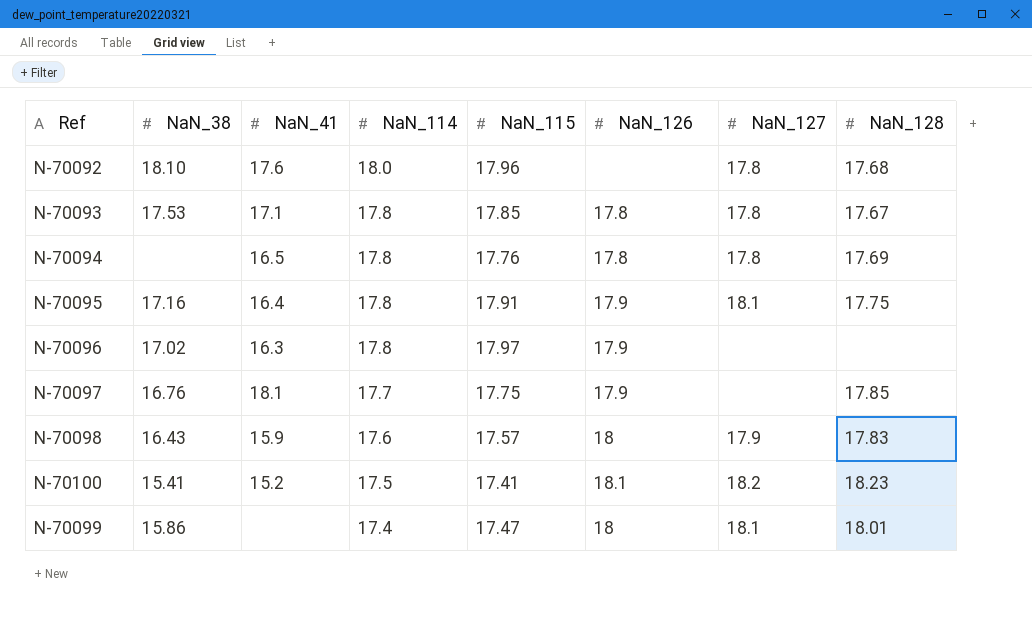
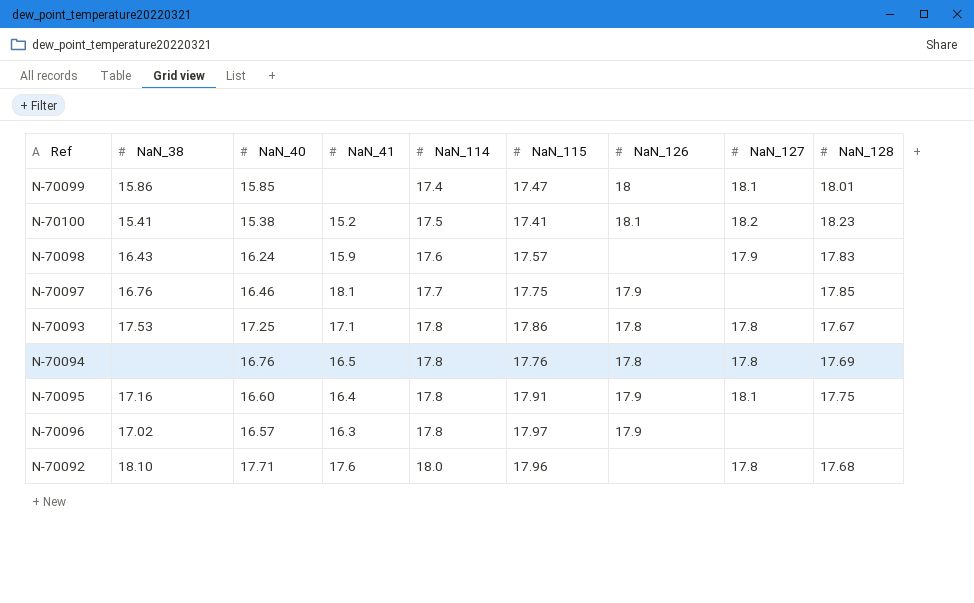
row order: NaN_114 descending -> NaN_114 ascending
column NaN_40 | position: none -> 3
N-70098 | NaN_126: 18 -> none
N-70093 | NaN_115: 17.85 -> 17.86

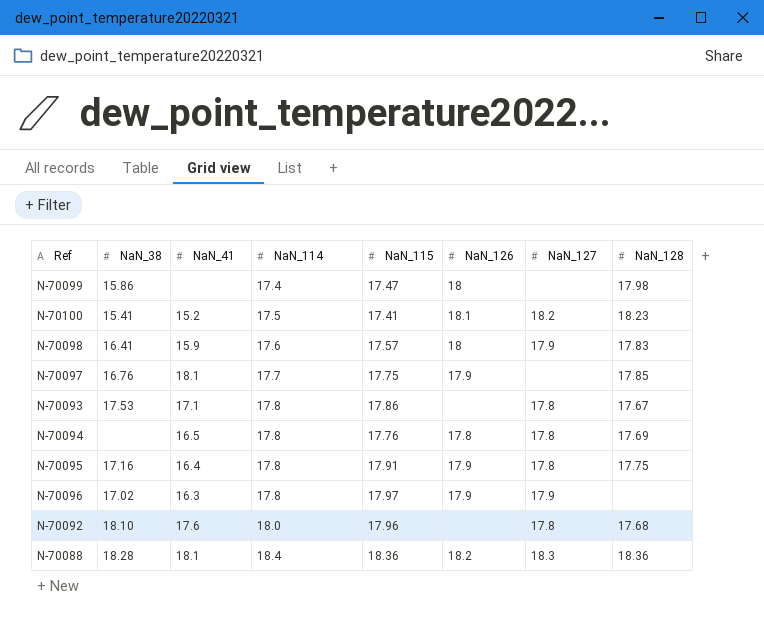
column NaN_40 | position: 3 -> none
N-70099 | NaN_127: 18.1 -> none
N-70099 | NaN_128: 18.01 -> 17.98
N-70098 | NaN_38: 16.43 -> 16.41
N-70098 | NaN_126: none -> 18
N-70093 | NaN_126: 17.8 -> none
N-70095 | NaN_127: 18.1 -> 17.8
N-70096 | NaN_127: none -> 17.9
row N-70088: none -> 18.28 | 18.1 | 18.4 | 18.36 | 18.2 | 18.3 | 18.36

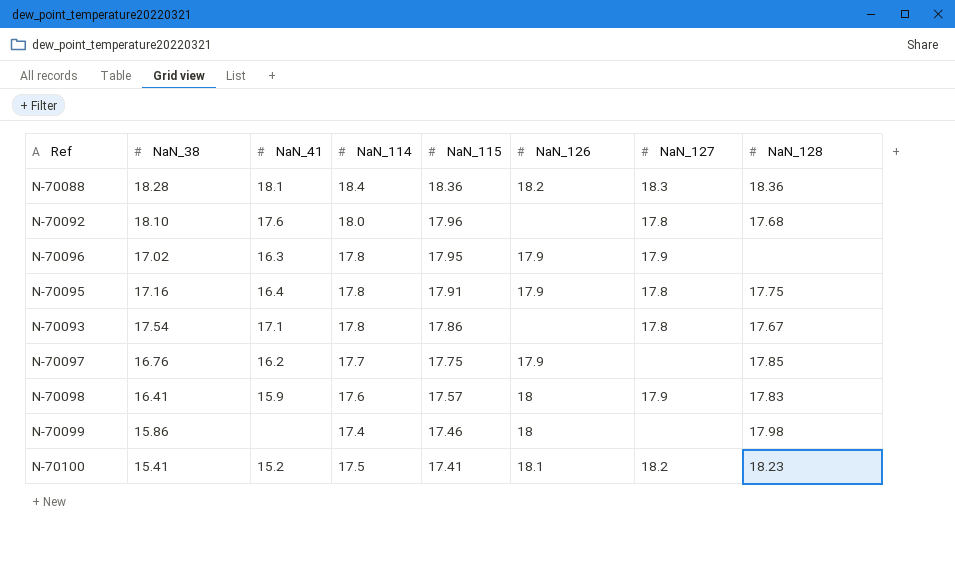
row order: NaN_114 ascending -> NaN_115 descending
row N-70094: none | 16.5 | 17.8 | 17.76 | 17.8 | 17.8 | 17.69 -> none
N-70096 | NaN_115: 17.97 -> 17.95
N-70093 | NaN_38: 17.53 -> 17.54
N-70097 | NaN_41: 18.1 -> 16.2
N-70099 | NaN_115: 17.47 -> 17.46

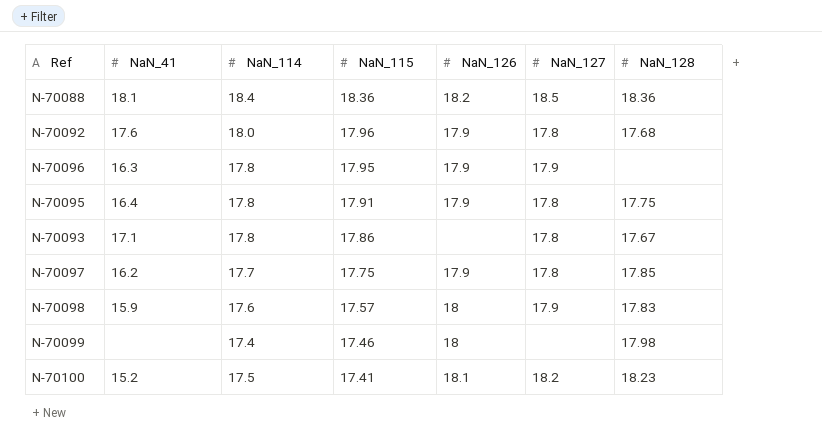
column NaN_38 | position: 2 -> none
N-70088 | NaN_127: 18.3 -> 18.5
N-70092 | NaN_126: none -> 17.9
N-70097 | NaN_127: none -> 17.8

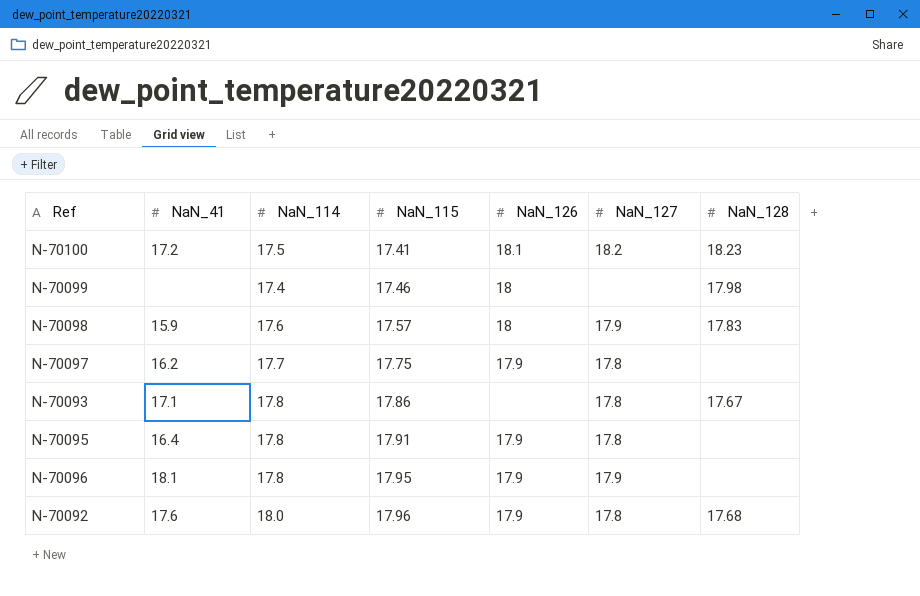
row order: NaN_115 descending -> NaN_115 ascending
row N-70088: 18.1 | 18.4 | 18.36 | 18.2 | 18.5 | 18.36 -> none
N-70100 | NaN_41: 15.2 -> 17.2
N-70097 | NaN_128: 17.85 -> none
N-70095 | NaN_128: 17.75 -> none
N-70096 | NaN_41: 16.3 -> 18.1

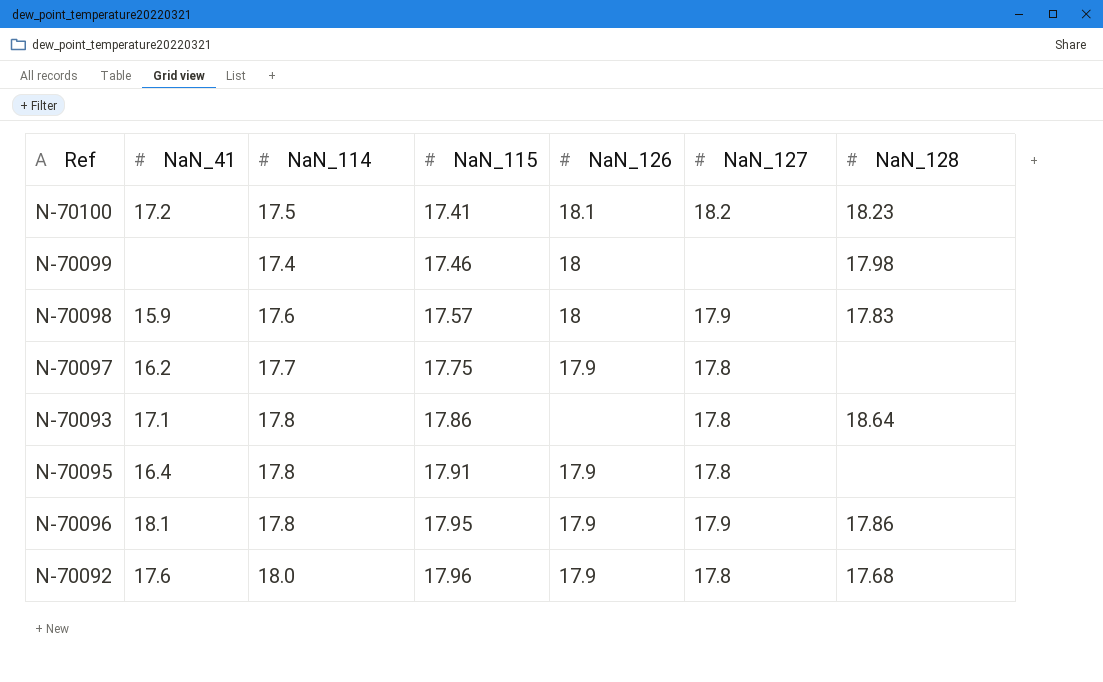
N-70093 | NaN_128: 17.67 -> 18.64
N-70096 | NaN_128: none -> 17.86

